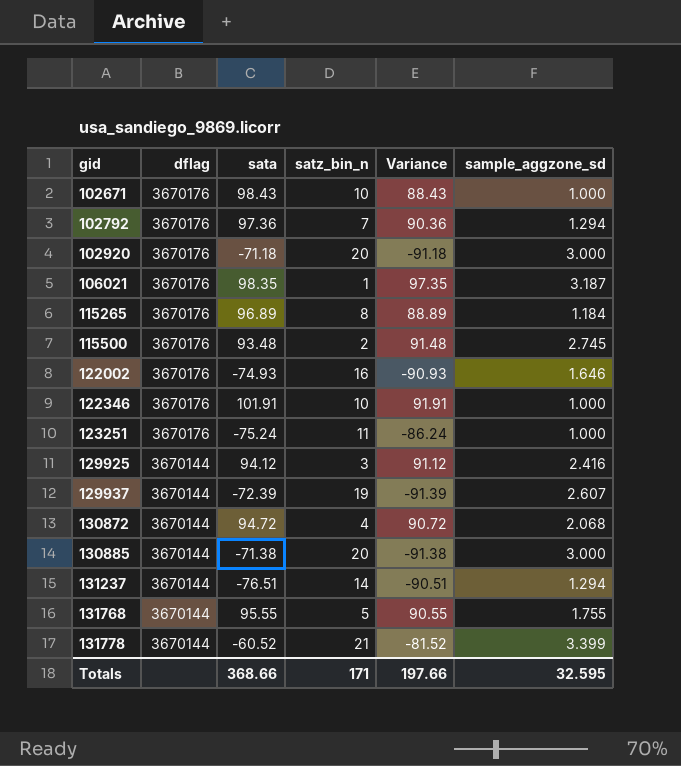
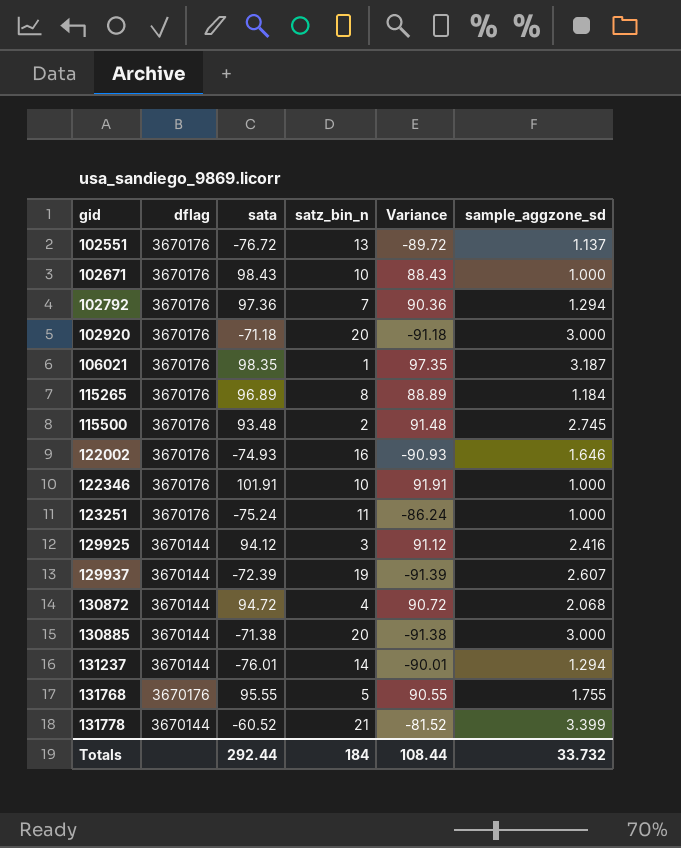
row 102551: none -> 3670176 | -76.72 | 13 | -89.72 | 1.137
131237 | sata: -76.51 -> -76.01
131237 | Variance: -90.51 -> -90.01
131768 | dflag: 3670144 -> 3670176
Totals | sata: 368.66 -> 292.44
Totals | satz_bin_n: 171 -> 184
Totals | Variance: 197.66 -> 108.44
Totals | sample_aggzone_sd: 32.595 -> 33.732

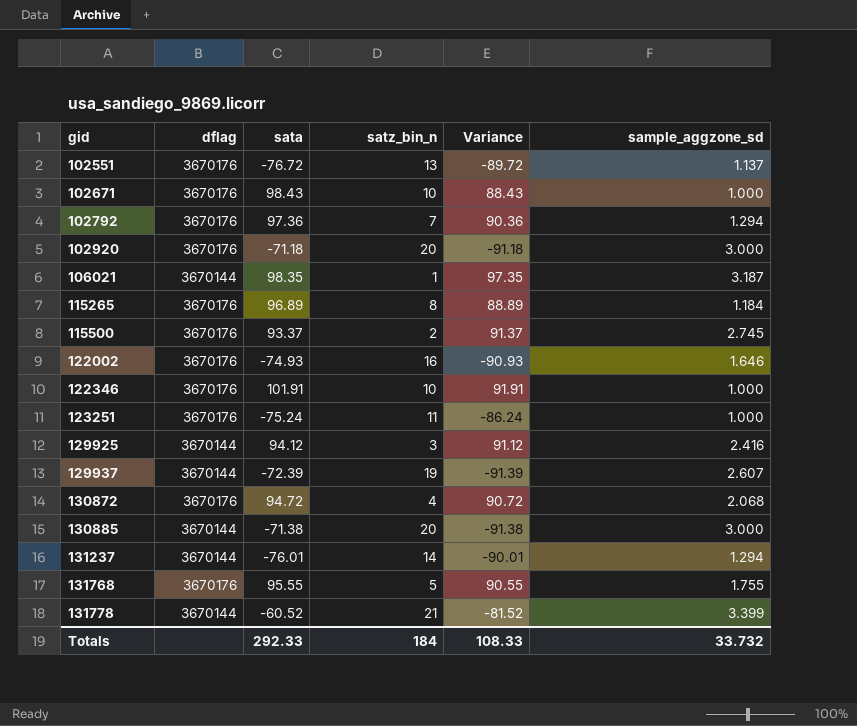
106021 | dflag: 3670176 -> 3670144
115500 | sata: 93.48 -> 93.37
115500 | Variance: 91.48 -> 91.37
130872 | dflag: 3670144 -> 3670176
Totals | sata: 292.44 -> 292.33
Totals | Variance: 108.44 -> 108.33

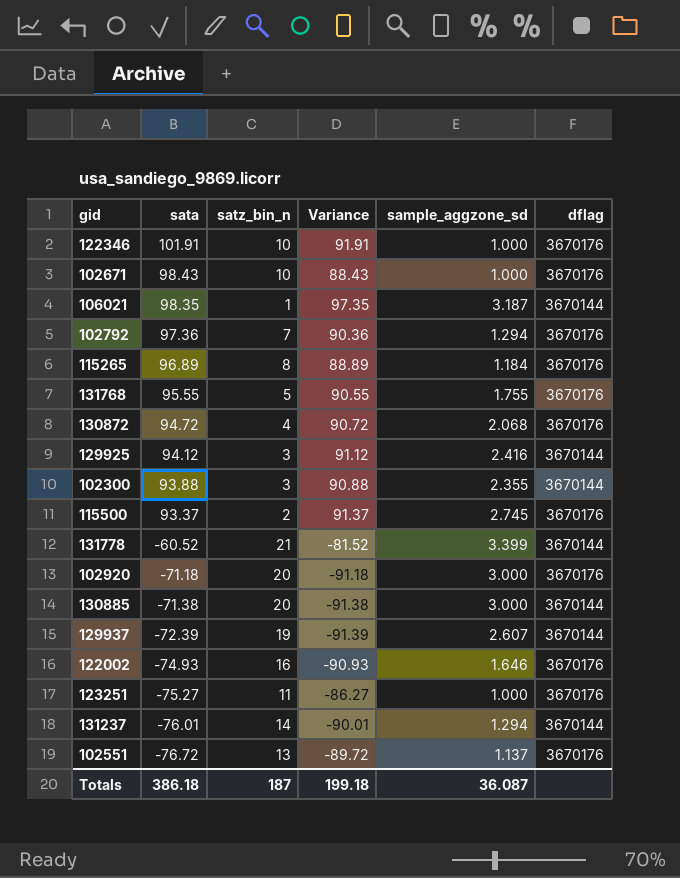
row order: gid ascending -> sata descending
column dflag | position: 2 -> 6
row 102300: none -> 93.88 | 3 | 90.88 | 2.355 | 3670144
123251 | sata: -75.24 -> -75.27
123251 | Variance: -86.24 -> -86.27
Totals | sata: 292.33 -> 386.18
Totals | satz_bin_n: 184 -> 187
Totals | Variance: 108.33 -> 199.18
Totals | sample_aggzone_sd: 33.732 -> 36.087

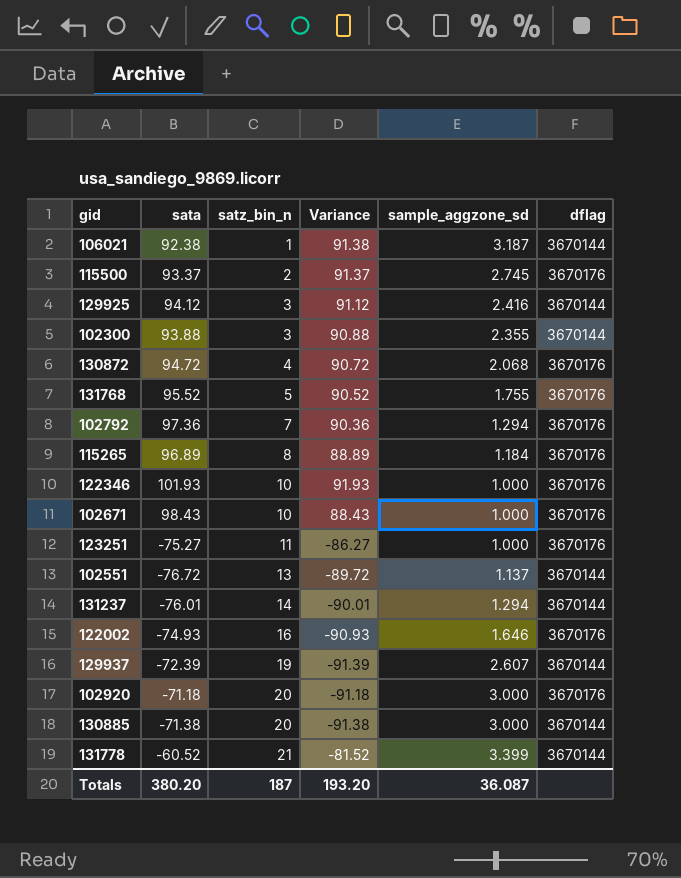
row order: sata descending -> satz_bin_n ascending
106021 | sata: 98.35 -> 92.38
106021 | Variance: 97.35 -> 91.38
131768 | sata: 95.55 -> 95.52
131768 | Variance: 90.55 -> 90.52
122346 | sata: 101.91 -> 101.93
122346 | Variance: 91.91 -> 91.93
102551 | dflag: 3670176 -> 3670144
Totals | sata: 386.18 -> 380.20
Totals | Variance: 199.18 -> 193.20

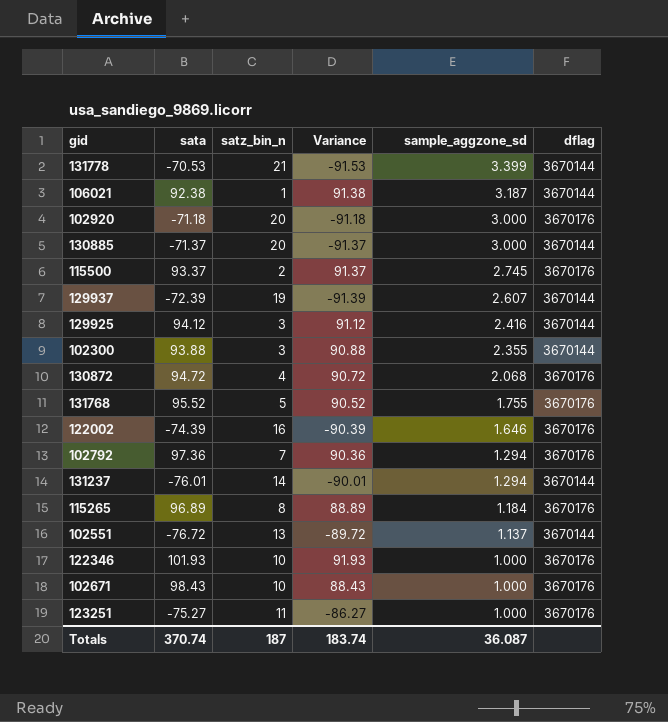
row order: satz_bin_n ascending -> sample_aggzone_sd descending
131778 | sata: -60.52 -> -70.53
131778 | Variance: -81.52 -> -91.53
130885 | sata: -71.38 -> -71.37
130885 | Variance: -91.38 -> -91.37
122002 | sata: -74.93 -> -74.39
122002 | Variance: -90.93 -> -90.39
Totals | sata: 380.20 -> 370.74
Totals | Variance: 193.20 -> 183.74

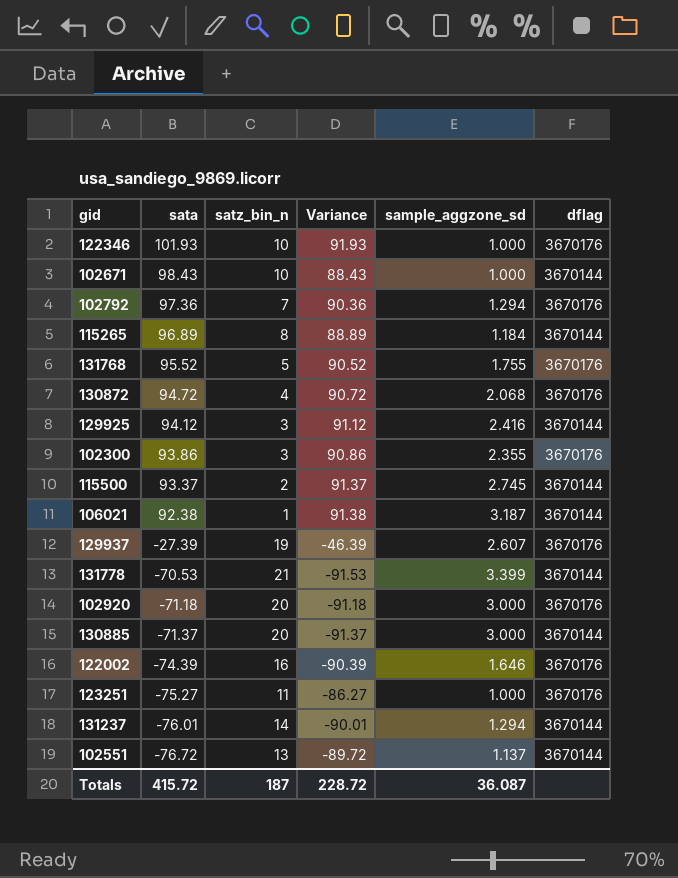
row order: sample_aggzone_sd descending -> sata descending
102671 | dflag: 3670176 -> 3670144
115265 | dflag: 3670176 -> 3670144
102300 | sata: 93.88 -> 93.86
102300 | Variance: 90.88 -> 90.86
102300 | dflag: 3670144 -> 3670176
115500 | dflag: 3670176 -> 3670144
129937 | sata: -72.39 -> -27.39
129937 | Variance: -91.39 -> -46.39
129937 | dflag: 3670144 -> 3670176
Totals | sata: 370.74 -> 415.72
Totals | Variance: 183.74 -> 228.72

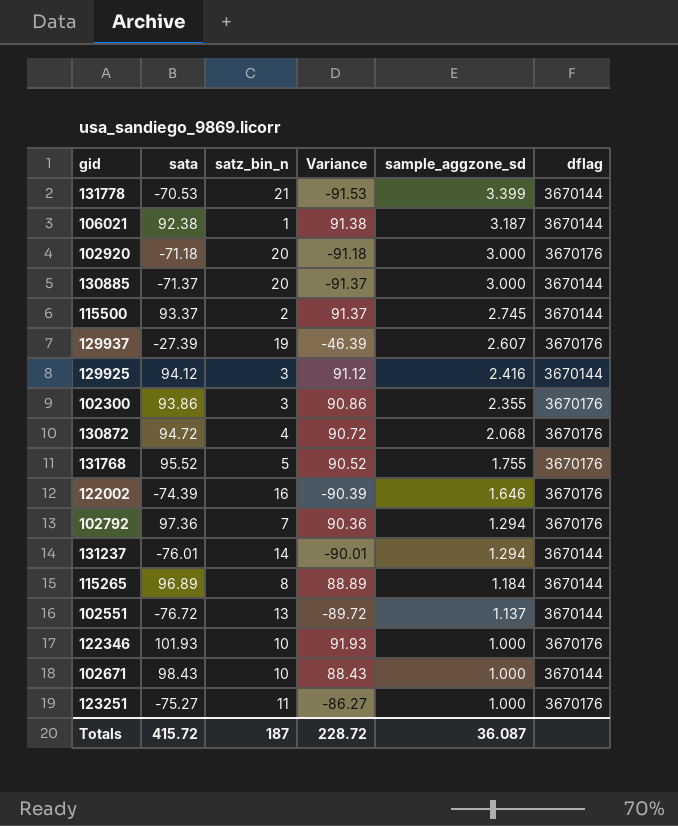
row order: sata descending -> sample_aggzone_sd descending

